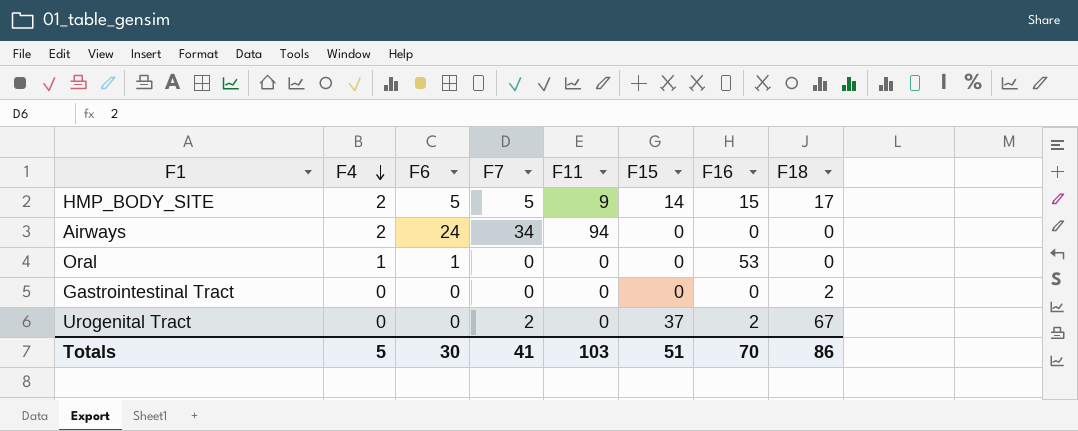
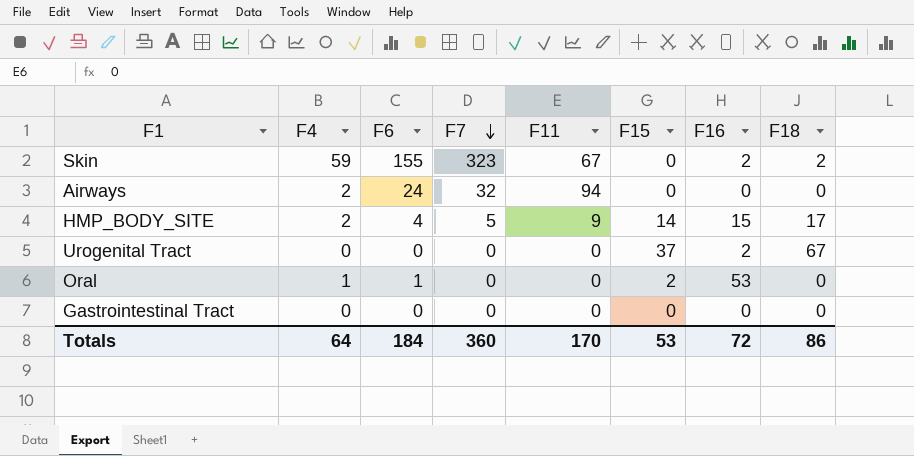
row order: F4 descending -> F7 descending
row Skin: none -> 59 | 155 | 323 | 67 | 0 | 2 | 2
Airways | F7: 34 -> 32
HMP_BODY_SITE | F6: 5 -> 4
Urogenital Tract | F7: 2 -> 0
Oral | F15: 0 -> 2
Gastrointestinal Tract | F18: 2 -> 0
Totals | F4: 5 -> 64
Totals | F6: 30 -> 184
Totals | F7: 41 -> 360
Totals | F11: 103 -> 170
Totals | F15: 51 -> 53
Totals | F16: 70 -> 72

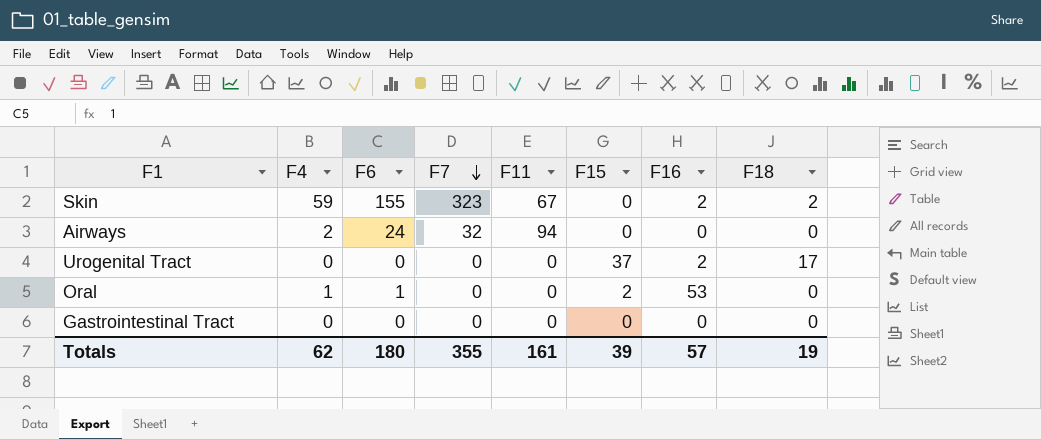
row HMP_BODY_SITE: 2 | 4 | 5 | 9 | 14 | 15 | 17 -> none
Urogenital Tract | F18: 67 -> 17
Totals | F4: 64 -> 62
Totals | F6: 184 -> 180
Totals | F7: 360 -> 355
Totals | F11: 170 -> 161
Totals | F15: 53 -> 39
Totals | F16: 72 -> 57
Totals | F18: 86 -> 19

